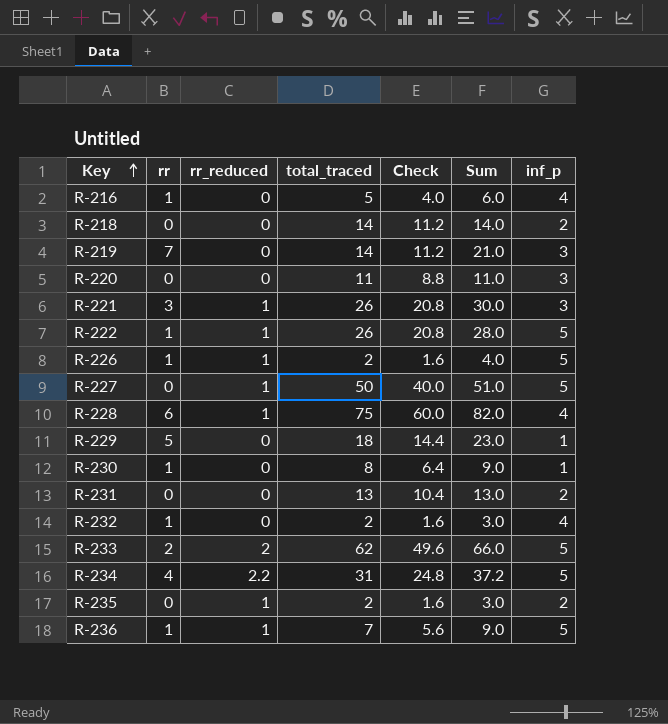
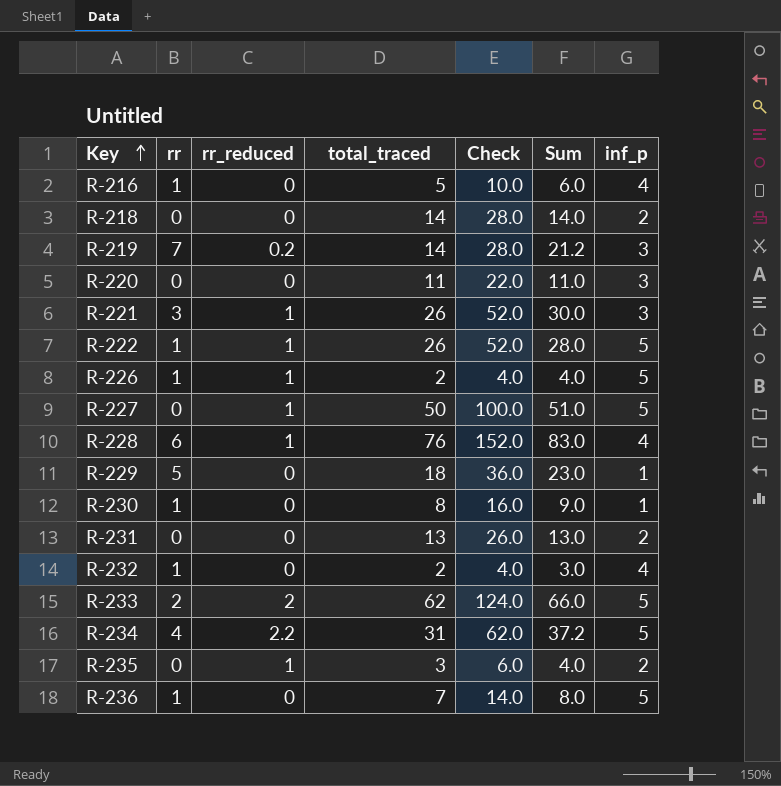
column Check | formula: [total_traced] * 0.8 -> [total_traced] * 2
R-219 | rr_reduced: 0 -> 0.2
R-219 | Sum: 21.0 -> 21.2
R-228 | total_traced: 75 -> 76
R-228 | Sum: 82.0 -> 83.0
R-235 | total_traced: 2 -> 3
R-235 | Sum: 3.0 -> 4.0
R-236 | rr_reduced: 1 -> 0
R-236 | Sum: 9.0 -> 8.0

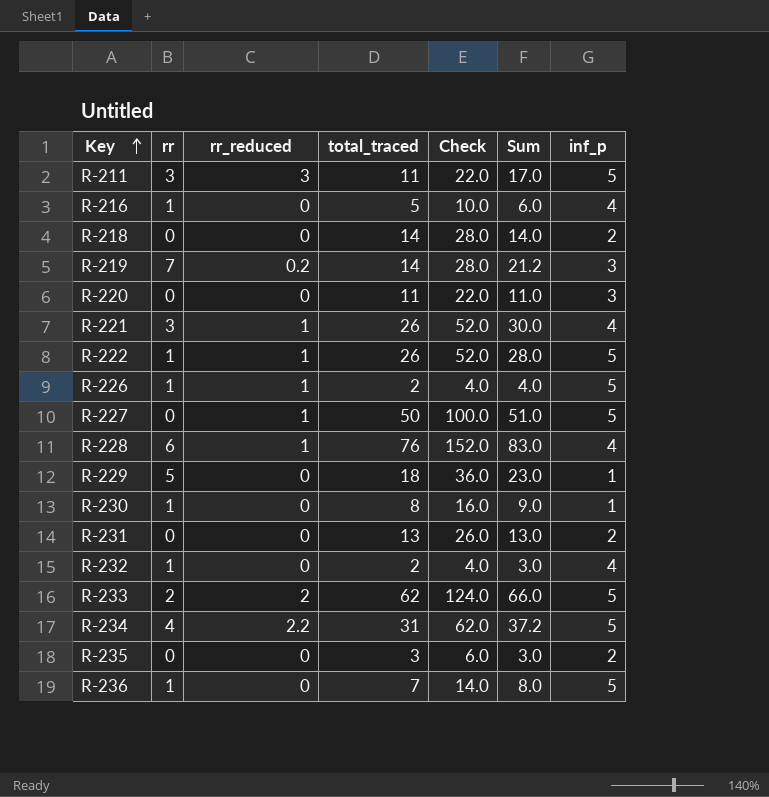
row R-211: none -> 3 | 3 | 11 | 22.0 | 17.0 | 5
R-221 | inf_p: 3 -> 4
R-235 | rr_reduced: 1 -> 0
R-235 | Sum: 4.0 -> 3.0

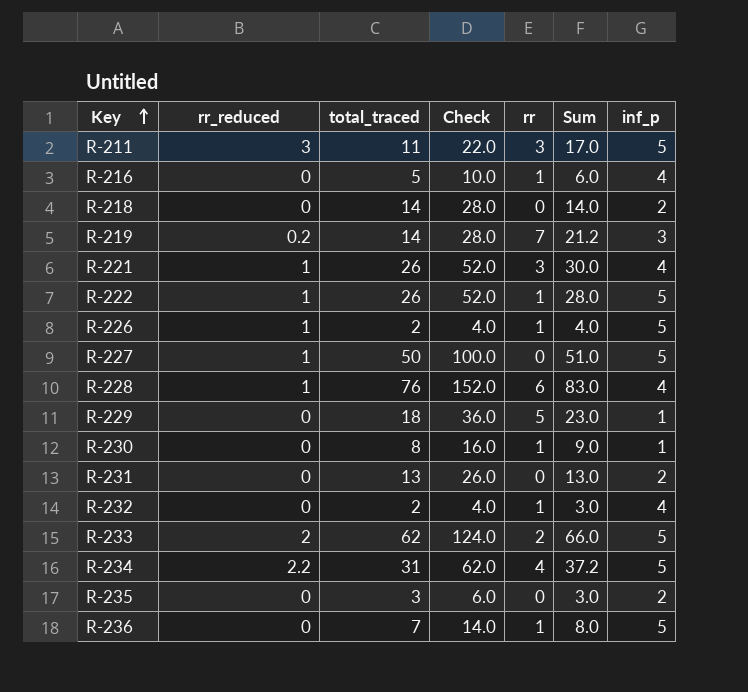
column rr | position: 2 -> 5
row R-220: 0 | 0 | 11 | 22.0 | 11.0 | 3 -> none

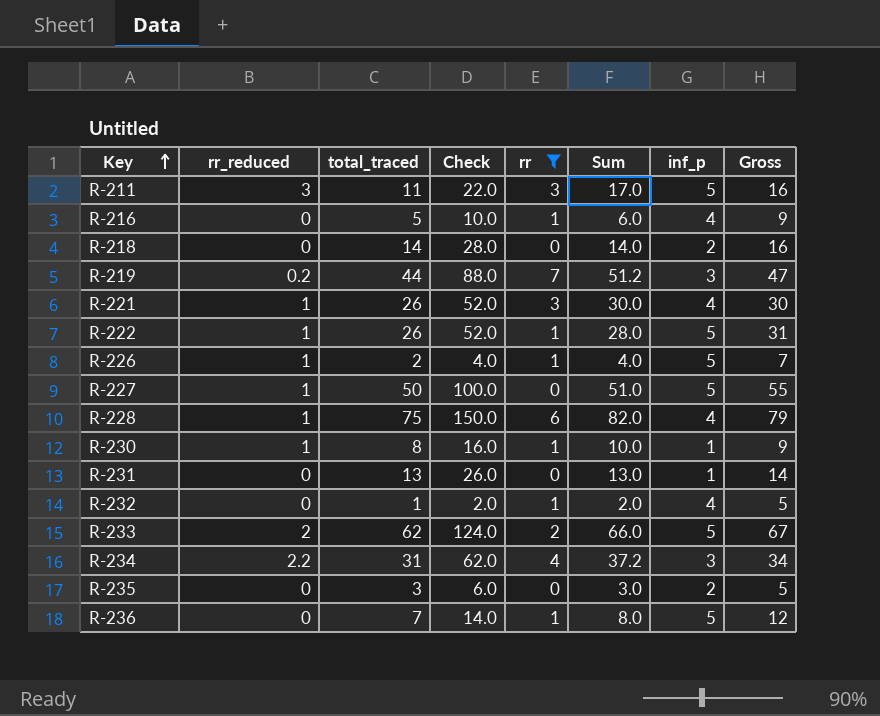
filter: none -> rr != 5
column Gross | formula: none -> [total_traced] + [inf_p]
R-219 | total_traced: 14 -> 44
R-219 | Check: 28.0 -> 88.0
R-219 | Sum: 21.2 -> 51.2
R-228 | total_traced: 76 -> 75
R-228 | Check: 152.0 -> 150.0
R-228 | Sum: 83.0 -> 82.0
R-230 | rr_reduced: 0 -> 1
R-230 | Sum: 9.0 -> 10.0
R-231 | inf_p: 2 -> 1
R-232 | total_traced: 2 -> 1
R-232 | Check: 4.0 -> 2.0
R-232 | Sum: 3.0 -> 2.0
R-234 | inf_p: 5 -> 3

